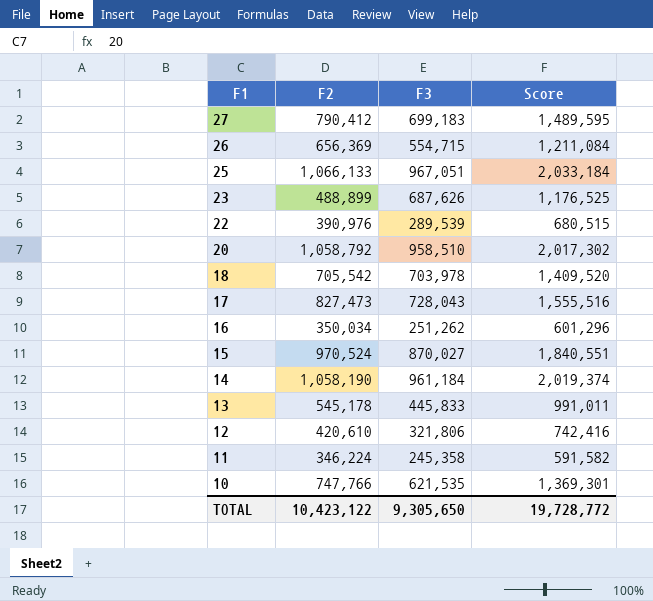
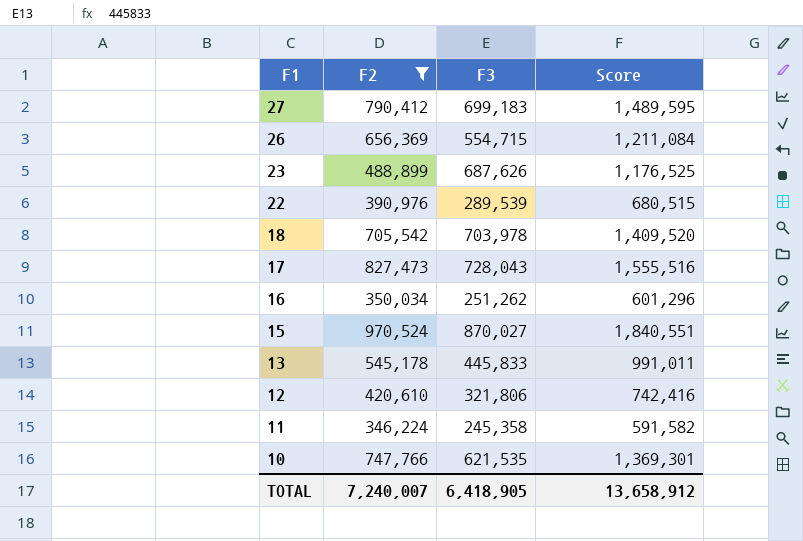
filter: none -> F2 <= 970,524
TOTAL | F2: 10,423,122 -> 7,240,007
TOTAL | F3: 9,305,650 -> 6,418,905
TOTAL | Score: 19,728,772 -> 13,658,912

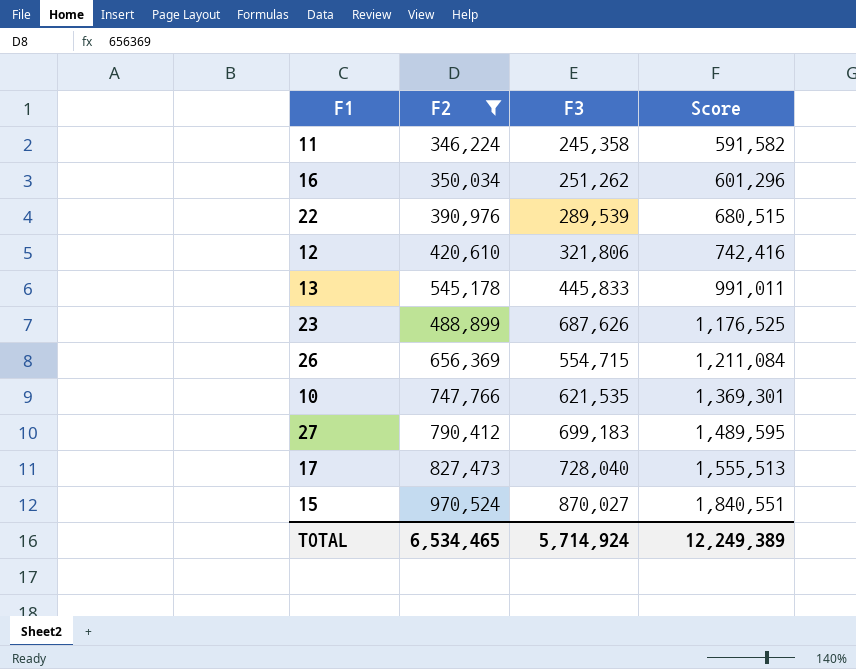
row order: F1 descending -> Score ascending
row 18: 705,542 | 703,978 | 1,409,520 -> none
17 | F3: 728,043 -> 728,040
17 | Score: 1,555,516 -> 1,555,513
TOTAL | F2: 7,240,007 -> 6,534,465
TOTAL | F3: 6,418,905 -> 5,714,924
TOTAL | Score: 13,658,912 -> 12,249,389

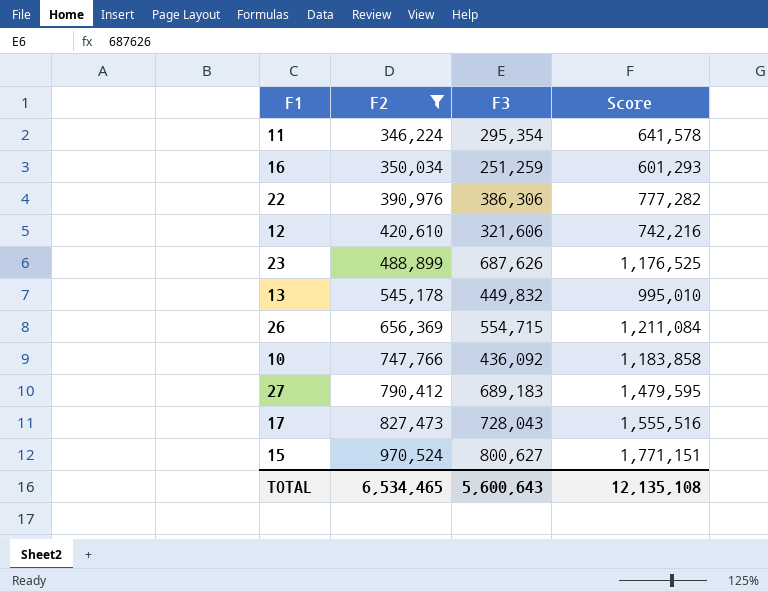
row order: Score ascending -> F2 ascending
11 | F3: 245,358 -> 295,354
11 | Score: 591,582 -> 641,578
16 | F3: 251,262 -> 251,259
16 | Score: 601,296 -> 601,293
22 | F3: 289,539 -> 386,306
22 | Score: 680,515 -> 777,282
12 | F3: 321,806 -> 321,606
12 | Score: 742,416 -> 742,216
13 | F3: 445,833 -> 449,832
13 | Score: 991,011 -> 995,010
10 | F3: 621,535 -> 436,092
10 | Score: 1,369,301 -> 1,183,858
27 | F3: 699,183 -> 689,183
27 | Score: 1,489,595 -> 1,479,595
17 | F3: 728,040 -> 728,043
17 | Score: 1,555,513 -> 1,555,516
15 | F3: 870,027 -> 800,627
15 | Score: 1,840,551 -> 1,771,151
TOTAL | F3: 5,714,924 -> 5,600,643
TOTAL | Score: 12,249,389 -> 12,135,108

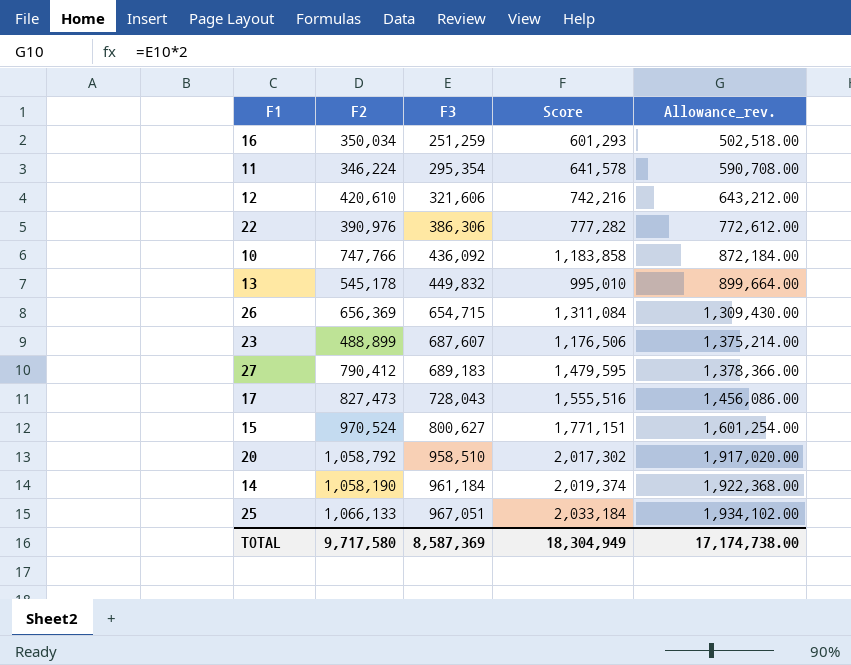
filter: F2 <= 970,524 -> none
row order: F2 ascending -> F3 ascending
column Allowance_rev. | formula: none -> [F3] * 2
26 | F3: 554,715 -> 654,715
26 | Score: 1,211,084 -> 1,311,084
23 | F3: 687,626 -> 687,607
23 | Score: 1,176,525 -> 1,176,506
TOTAL | F2: 6,534,465 -> 9,717,580
TOTAL | F3: 5,600,643 -> 8,587,369
TOTAL | Score: 12,135,108 -> 18,304,949

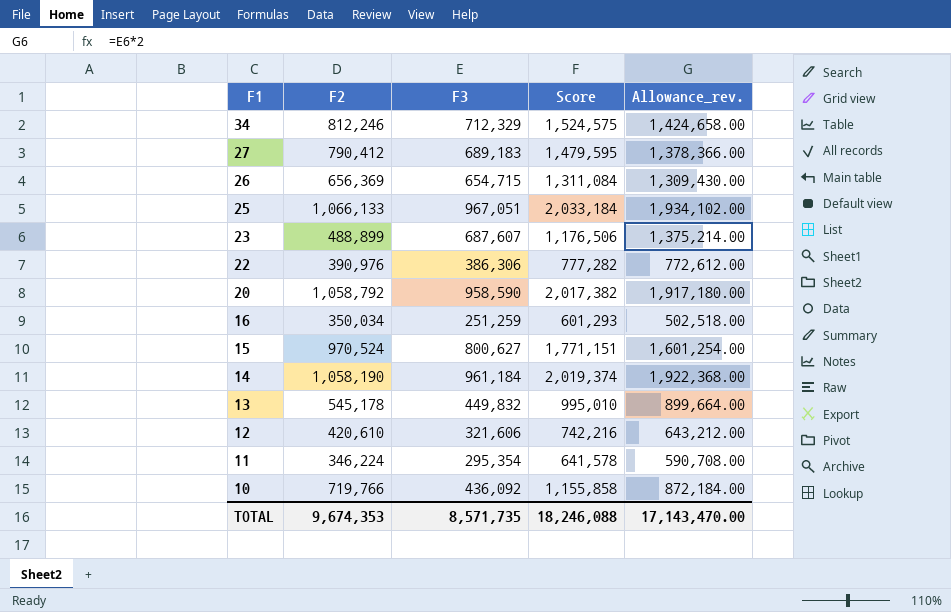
row order: F3 ascending -> F1 descending
row 17: 827,473 | 728,043 | 1,555,516 | 1,456,086.00 -> none
row 34: none -> 812,246 | 712,329 | 1,524,575 | 1,424,658.00
20 | F3: 958,510 -> 958,590
20 | Score: 2,017,302 -> 2,017,382
20 | Allowance_rev.: 1,917,020.00 -> 1,917,180.00
10 | F2: 747,766 -> 719,766
10 | Score: 1,183,858 -> 1,155,858
TOTAL | F2: 9,717,580 -> 9,674,353
TOTAL | F3: 8,587,369 -> 8,571,735
TOTAL | Score: 18,304,949 -> 18,246,088
TOTAL | Allowance_rev.: 17,174,738.00 -> 17,143,470.00

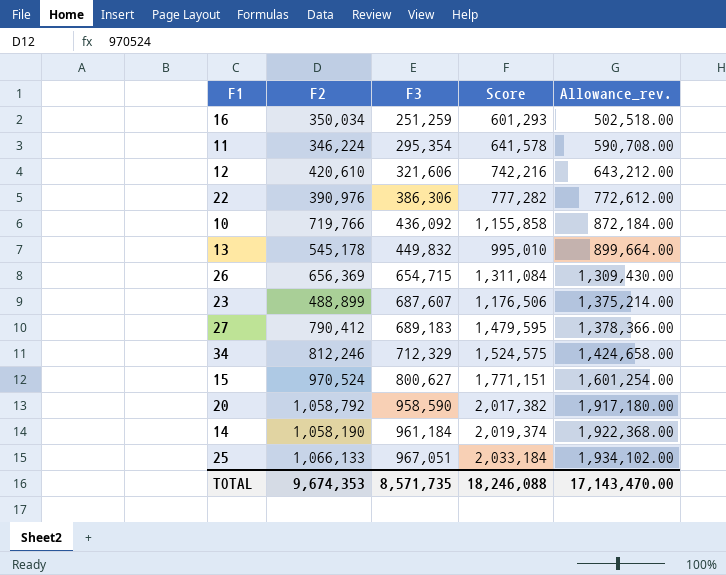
row order: F1 descending -> F3 ascending

